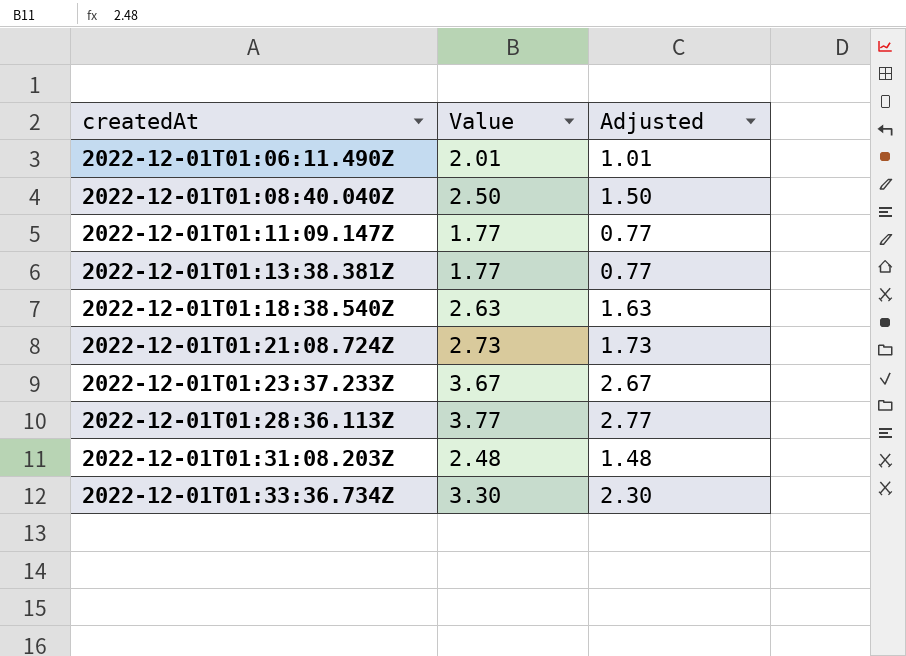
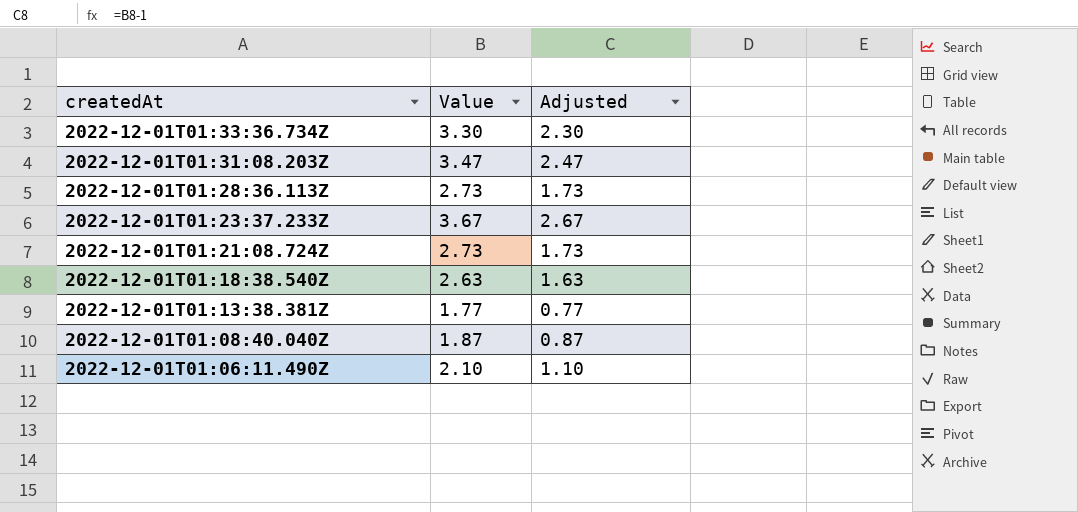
row order: createdAt ascending -> createdAt descending
row 2022-12-01T01:11:09.147Z: 1.77 | 0.77 -> none
2022-12-01T01:31:08.203Z | Value: 2.48 -> 3.47
2022-12-01T01:31:08.203Z | Adjusted: 1.48 -> 2.47
2022-12-01T01:28:36.113Z | Value: 3.77 -> 2.73
2022-12-01T01:28:36.113Z | Adjusted: 2.77 -> 1.73
2022-12-01T01:08:40.040Z | Value: 2.50 -> 1.87
2022-12-01T01:08:40.040Z | Adjusted: 1.50 -> 0.87
2022-12-01T01:06:11.490Z | Value: 2.01 -> 2.10
2022-12-01T01:06:11.490Z | Adjusted: 1.01 -> 1.10

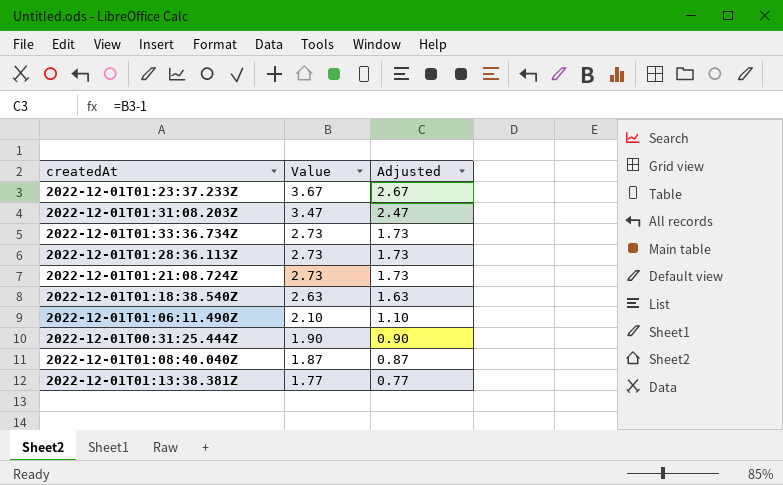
row order: createdAt descending -> Value descending
2022-12-01T01:33:36.734Z | Value: 3.30 -> 2.73
2022-12-01T01:33:36.734Z | Adjusted: 2.30 -> 1.73
row 2022-12-01T00:31:25.444Z: none -> 1.90 | 0.90

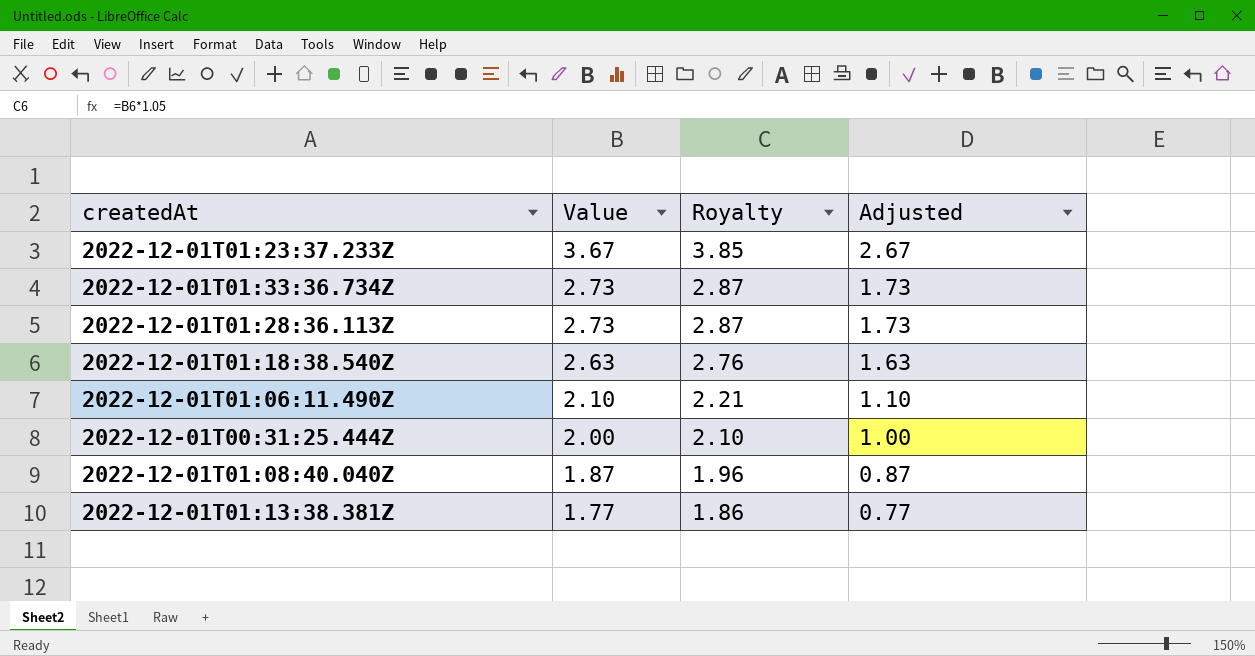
column Royalty | formula: none -> [Value] * 1.05
row 2022-12-01T01:31:08.203Z: 3.47 | 2.47 -> none
row 2022-12-01T01:21:08.724Z: 2.73 | 1.73 -> none
2022-12-01T00:31:25.444Z | Value: 1.90 -> 2.00
2022-12-01T00:31:25.444Z | Adjusted: 0.90 -> 1.00

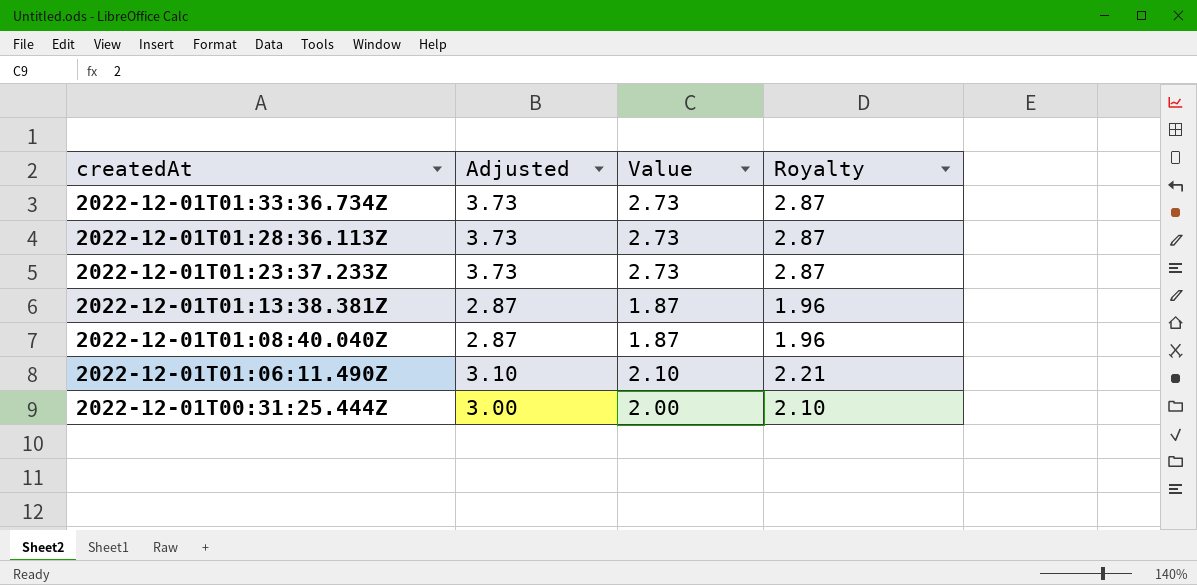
row order: Value descending -> createdAt descending
column Adjusted | formula: [Value] - 1 -> [Value] + 1
column Adjusted | position: 4 -> 2
row 2022-12-01T01:18:38.540Z: 2.63 | 2.76 | 1.63 -> none
2022-12-01T01:23:37.233Z | Value: 3.67 -> 2.73
2022-12-01T01:23:37.233Z | Royalty: 3.85 -> 2.87
2022-12-01T01:13:38.381Z | Value: 1.77 -> 1.87
2022-12-01T01:13:38.381Z | Royalty: 1.86 -> 1.96

